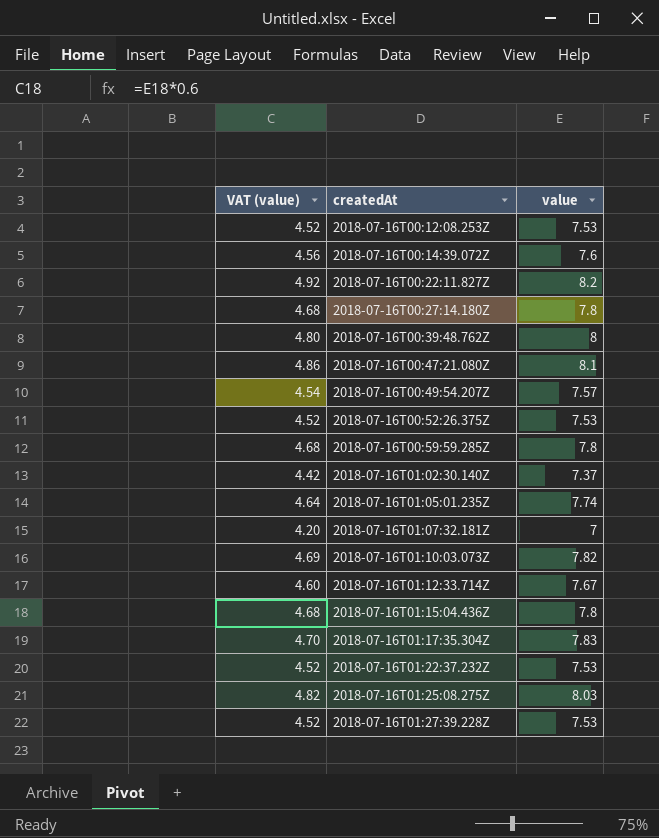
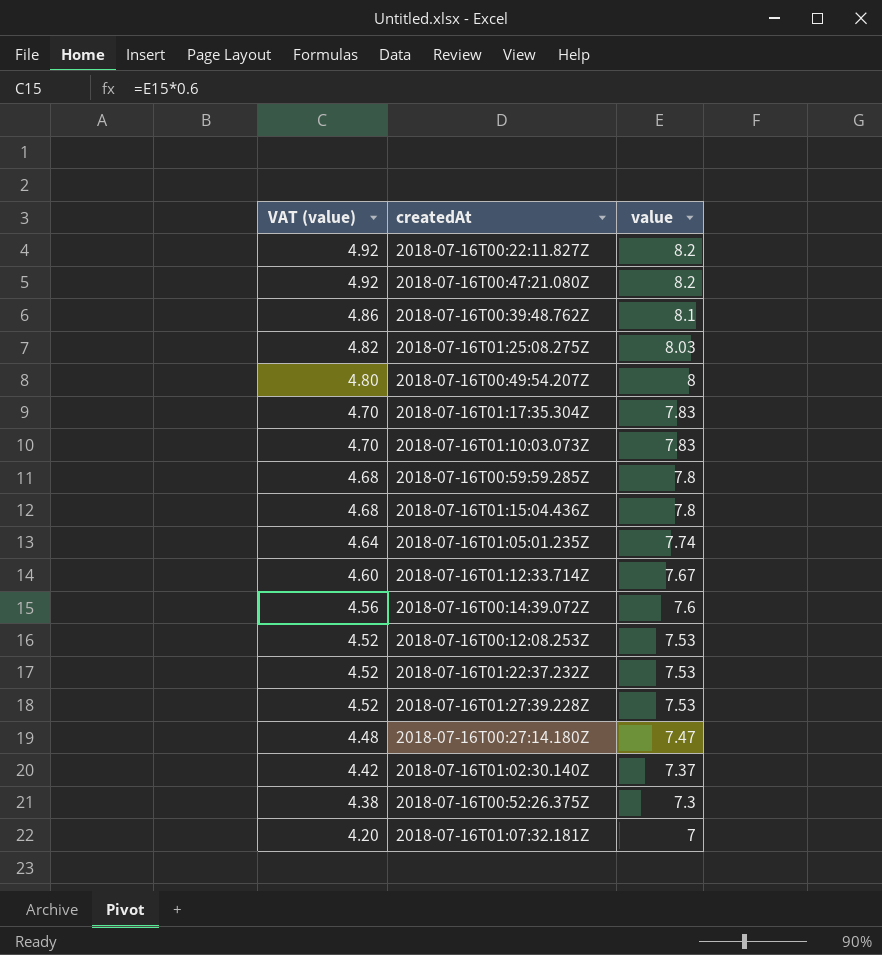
row order: createdAt ascending -> VAT (value) descending
2018-07-16T00:47:21.080Z | VAT (value): 4.86 -> 4.92
2018-07-16T00:47:21.080Z | value: 8.1 -> 8.2
2018-07-16T00:39:48.762Z | VAT (value): 4.80 -> 4.86
2018-07-16T00:39:48.762Z | value: 8 -> 8.1
2018-07-16T00:49:54.207Z | VAT (value): 4.54 -> 4.80
2018-07-16T00:49:54.207Z | value: 7.57 -> 8
2018-07-16T01:10:03.073Z | VAT (value): 4.69 -> 4.70
2018-07-16T01:10:03.073Z | value: 7.82 -> 7.83
2018-07-16T00:27:14.180Z | VAT (value): 4.68 -> 4.48
2018-07-16T00:27:14.180Z | value: 7.8 -> 7.47
2018-07-16T00:52:26.375Z | VAT (value): 4.52 -> 4.38
2018-07-16T00:52:26.375Z | value: 7.53 -> 7.3

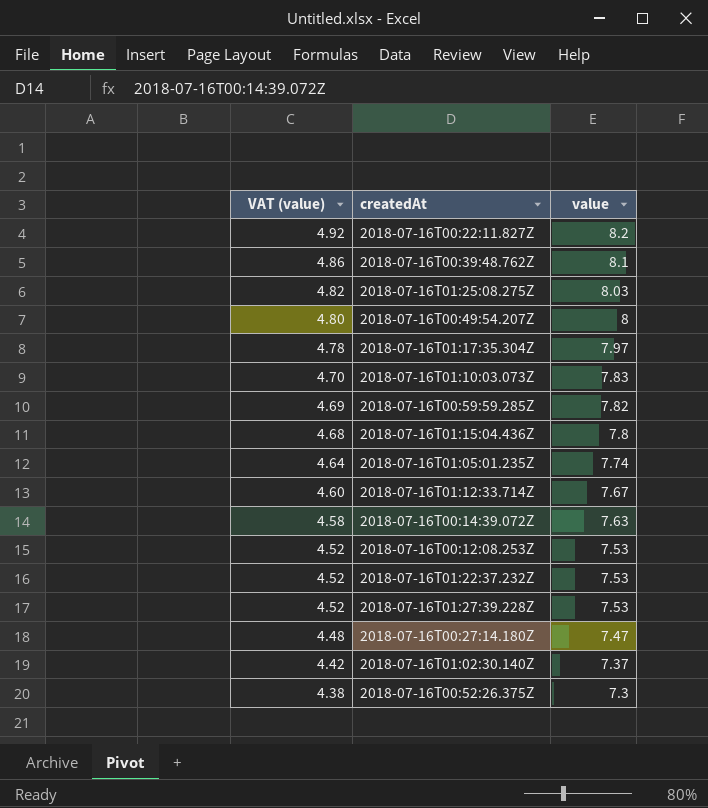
row 2018-07-16T00:47:21.080Z: 4.92 | 8.2 -> none
row 2018-07-16T01:07:32.181Z: 4.20 | 7 -> none
2018-07-16T01:17:35.304Z | VAT (value): 4.70 -> 4.78
2018-07-16T01:17:35.304Z | value: 7.83 -> 7.97
2018-07-16T00:59:59.285Z | VAT (value): 4.68 -> 4.69
2018-07-16T00:59:59.285Z | value: 7.8 -> 7.82
2018-07-16T00:14:39.072Z | VAT (value): 4.56 -> 4.58
2018-07-16T00:14:39.072Z | value: 7.6 -> 7.63

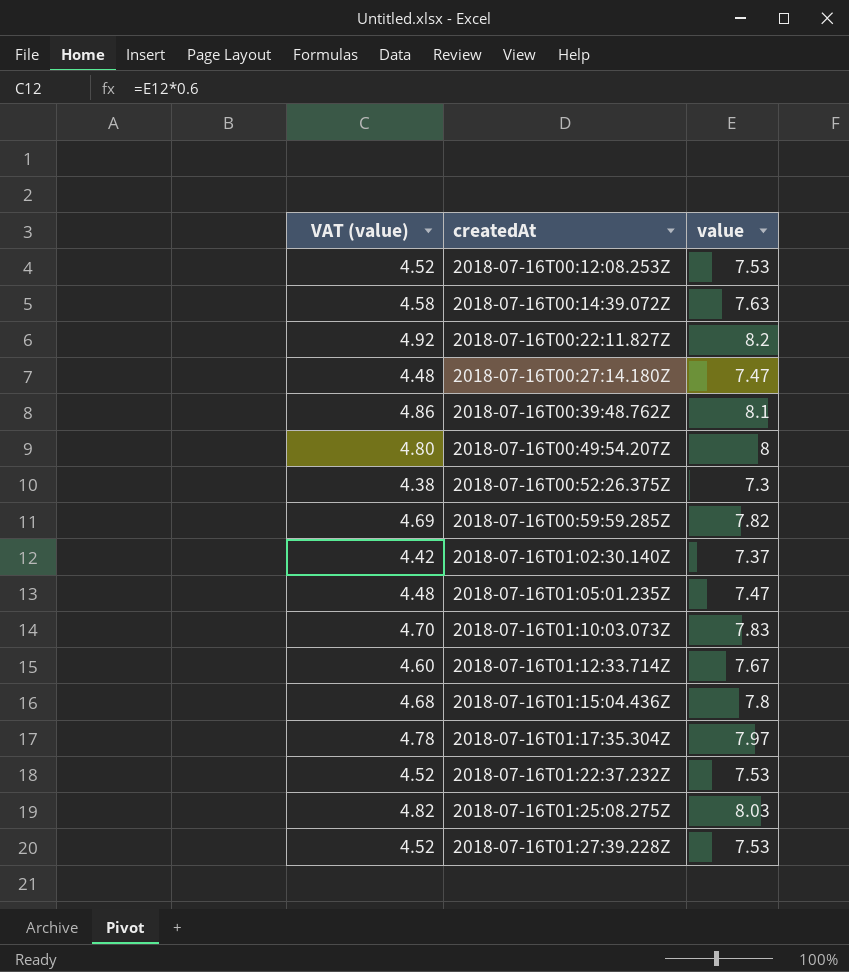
row order: VAT (value) descending -> createdAt ascending
2018-07-16T01:05:01.235Z | VAT (value): 4.64 -> 4.48
2018-07-16T01:05:01.235Z | value: 7.74 -> 7.47

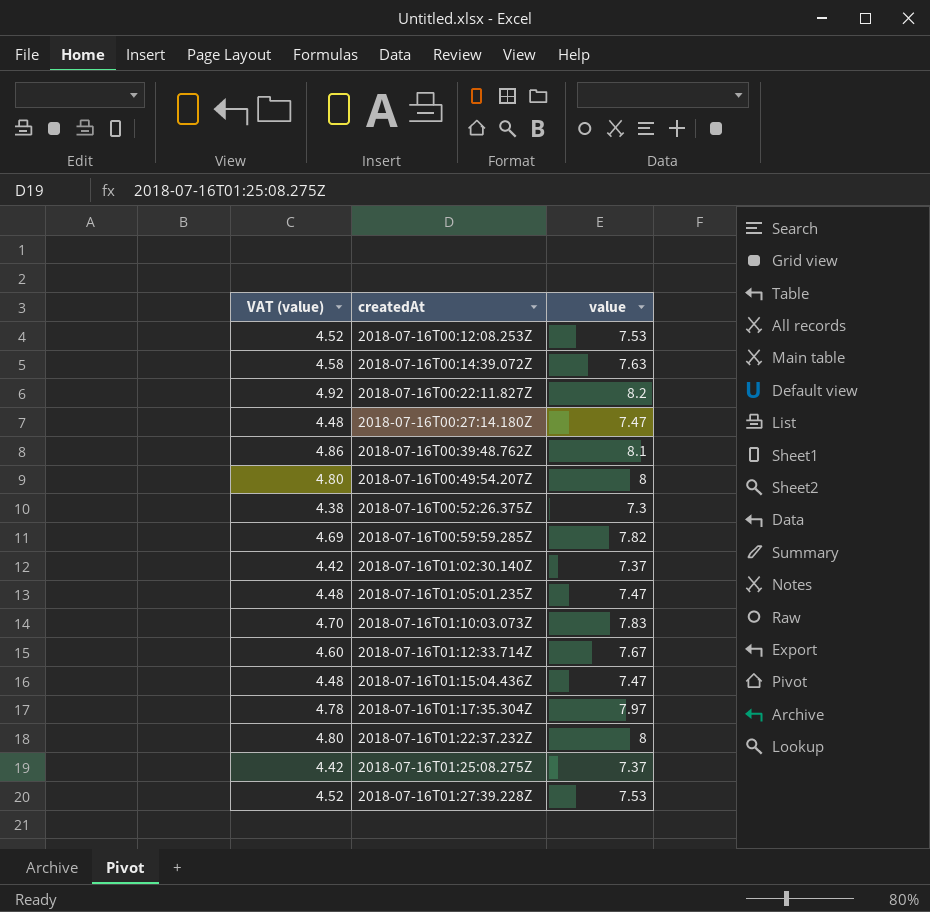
2018-07-16T01:15:04.436Z | VAT (value): 4.68 -> 4.48
2018-07-16T01:15:04.436Z | value: 7.8 -> 7.47
2018-07-16T01:22:37.232Z | VAT (value): 4.52 -> 4.80
2018-07-16T01:22:37.232Z | value: 7.53 -> 8
2018-07-16T01:25:08.275Z | VAT (value): 4.82 -> 4.42
2018-07-16T01:25:08.275Z | value: 8.03 -> 7.37

